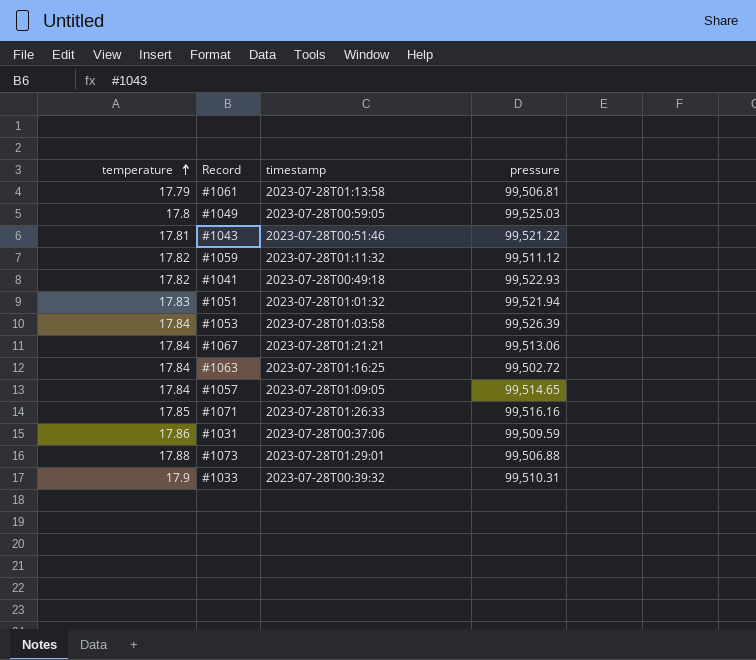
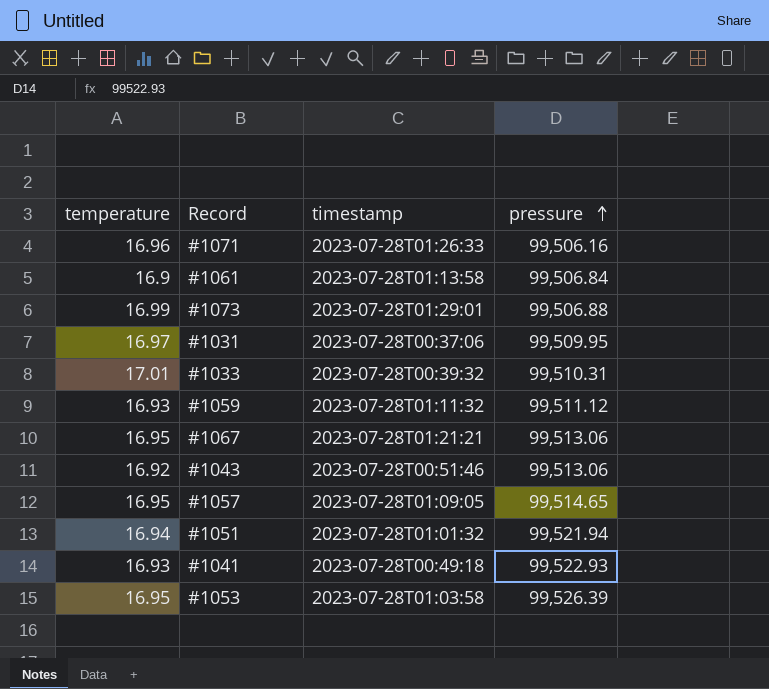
row order: temperature ascending -> pressure ascending
row #1049: 17.8 | 2023-07-28T00:59:05 | 99,525.03 -> none
row #1063: 17.84 | 2023-07-28T01:16:25 | 99,502.72 -> none
#1071 | temperature: 17.85 -> 16.96
#1071 | pressure: 99,516.16 -> 99,506.16
#1061 | temperature: 17.79 -> 16.9
#1061 | pressure: 99,506.81 -> 99,506.84
#1073 | temperature: 17.88 -> 16.99
#1031 | temperature: 17.86 -> 16.97
#1031 | pressure: 99,509.59 -> 99,509.95
#1033 | temperature: 17.9 -> 17.01
#1059 | temperature: 17.82 -> 16.93
#1067 | temperature: 17.84 -> 16.95
#1043 | temperature: 17.81 -> 16.92
#1043 | pressure: 99,521.22 -> 99,513.06
#1057 | temperature: 17.84 -> 16.95
#1051 | temperature: 17.83 -> 16.94
#1041 | temperature: 17.82 -> 16.93
#1053 | temperature: 17.84 -> 16.95

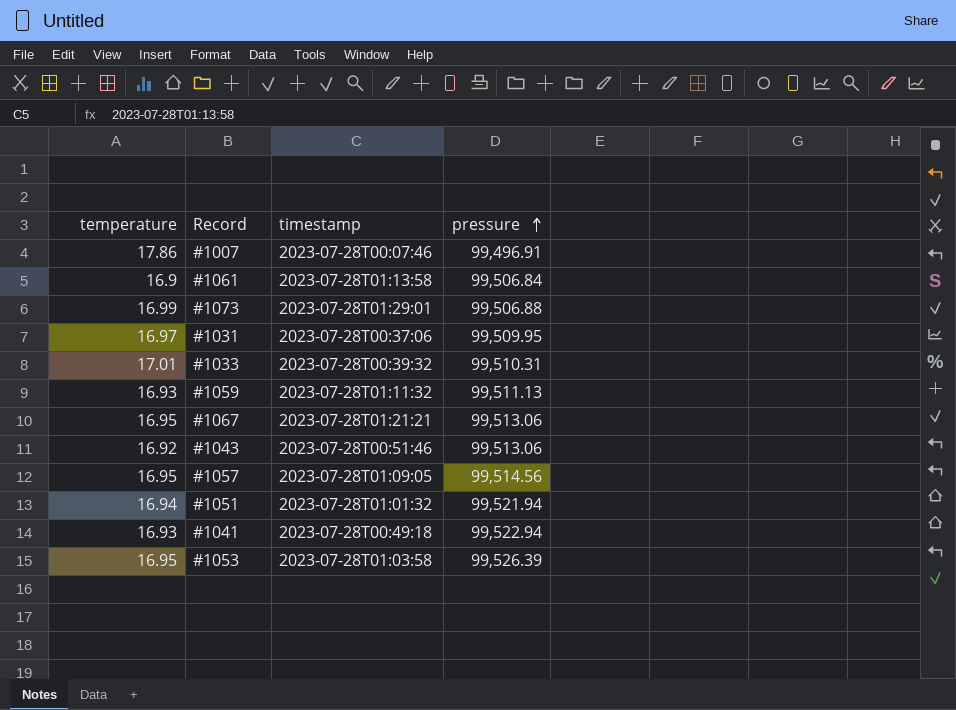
row #1071: 16.96 | 2023-07-28T01:26:33 | 99,506.16 -> none
row #1007: none -> 17.86 | 2023-07-28T00:07:46 | 99,496.91
#1059 | pressure: 99,511.12 -> 99,511.13
#1057 | pressure: 99,514.65 -> 99,514.56
#1041 | pressure: 99,522.93 -> 99,522.94

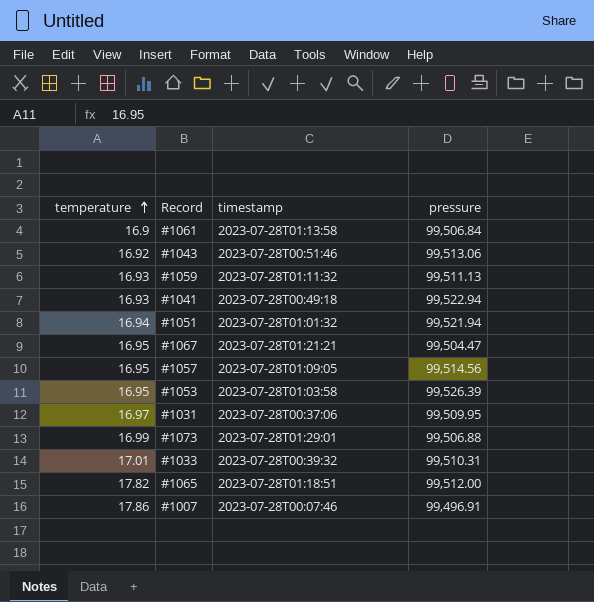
row order: pressure ascending -> temperature ascending
#1067 | pressure: 99,513.06 -> 99,504.47
row #1065: none -> 17.82 | 2023-07-28T01:18:51 | 99,512.00

